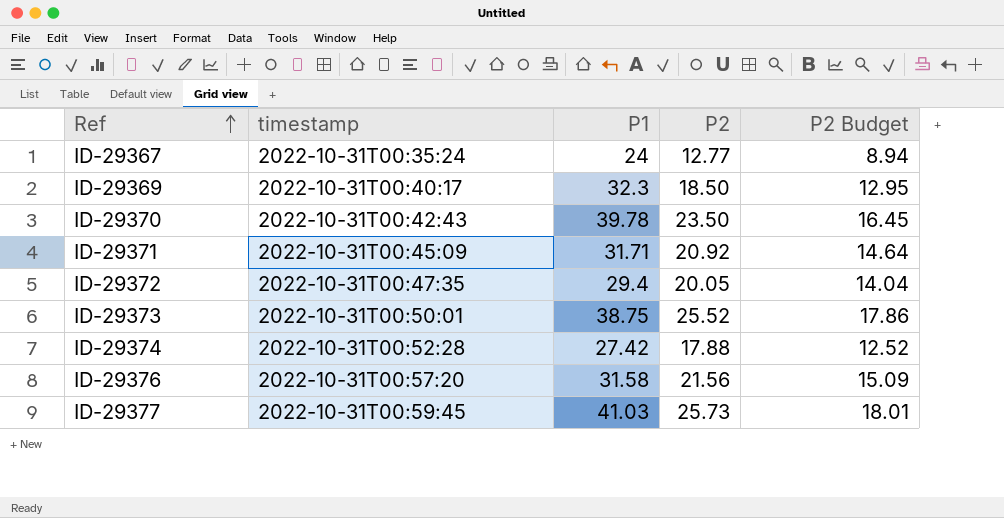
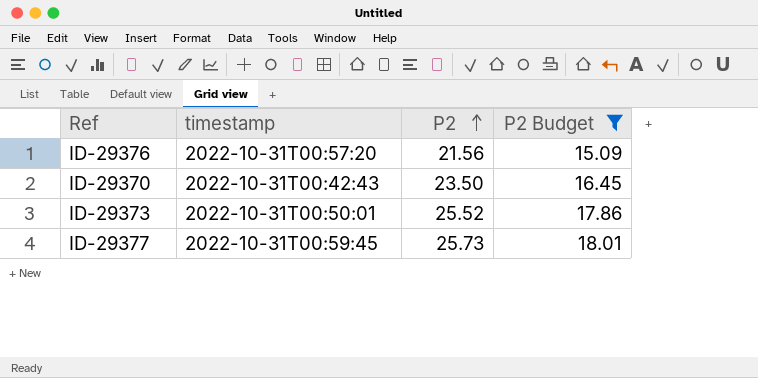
filter: none -> P2 Budget >= 15.09
row order: Ref ascending -> P2 ascending
column P1 | position: 3 -> none

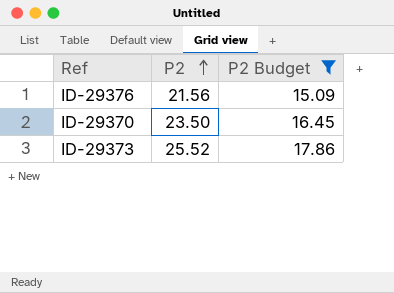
column timestamp | position: 2 -> none
row ID-29377: 2022-10-31T00:59:45 | 25.73 | 18.01 -> none

